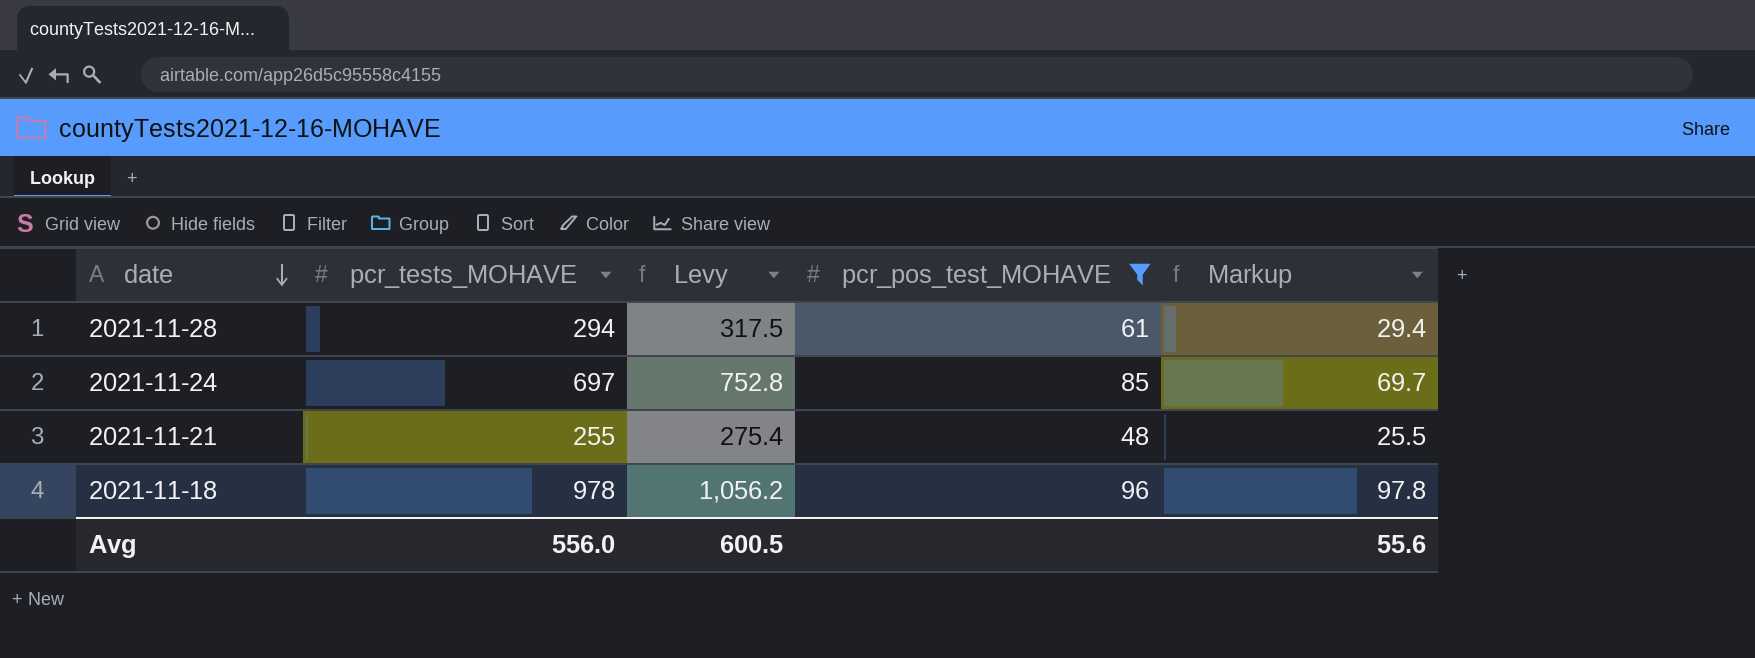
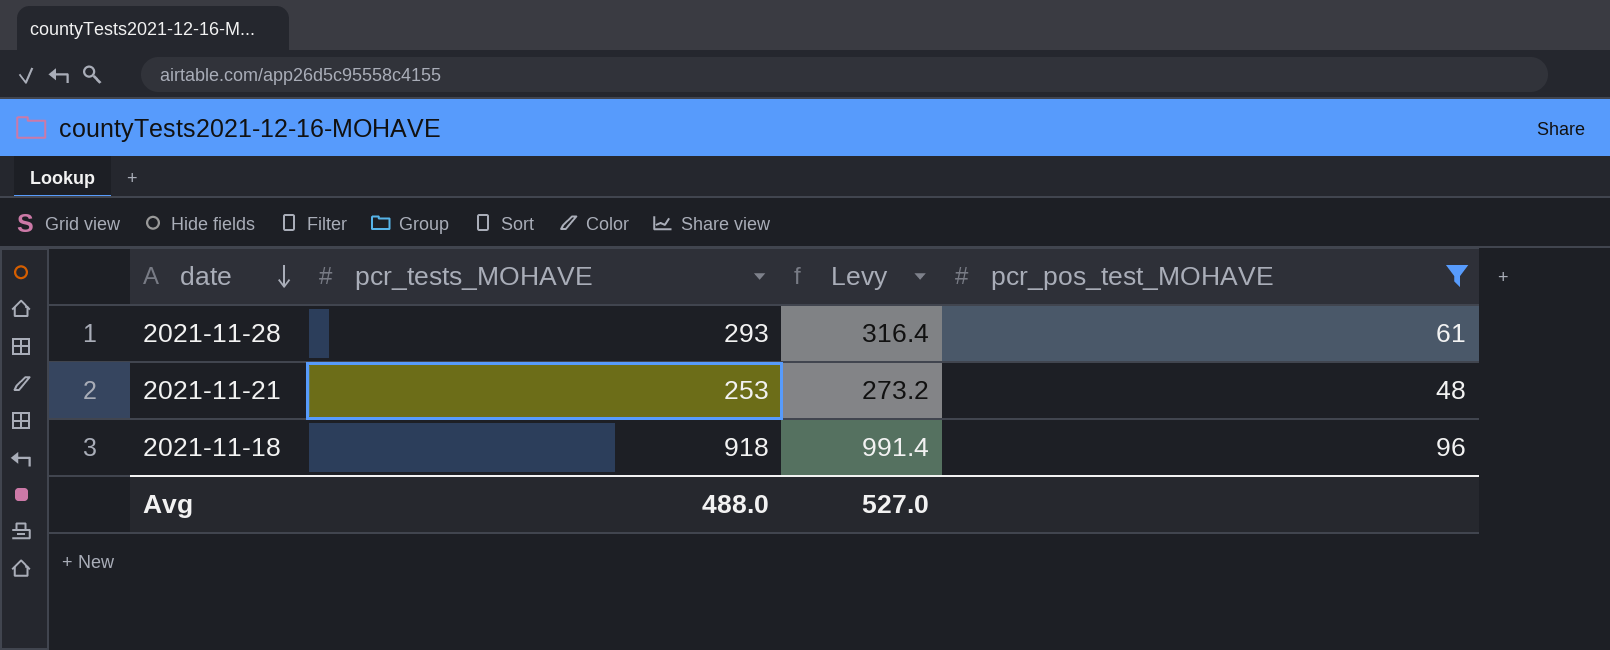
column Markup | formula: [pcr_tests_MOHAVE] * 0.1 -> none
row 2021-11-24: 697 | 752.8 | 85 | 69.7 -> none
2021-11-28 | pcr_tests_MOHAVE: 294 -> 293
2021-11-28 | Levy: 317.5 -> 316.4
2021-11-21 | pcr_tests_MOHAVE: 255 -> 253
2021-11-21 | Levy: 275.4 -> 273.2
2021-11-18 | pcr_tests_MOHAVE: 978 -> 918
2021-11-18 | Levy: 1,056.2 -> 991.4
Avg | pcr_tests_MOHAVE: 556.0 -> 488.0
Avg | Levy: 600.5 -> 527.0

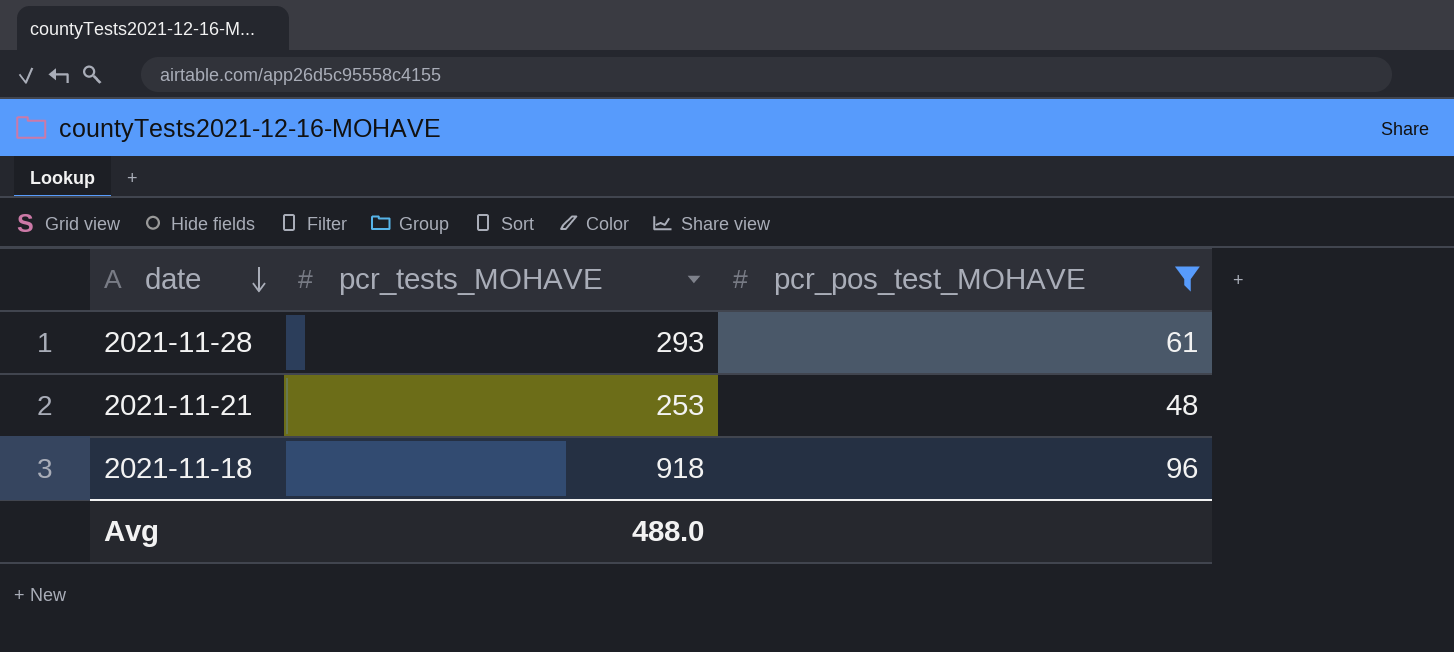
column Levy | formula: [pcr_tests_MOHAVE] * 1.08 -> none

